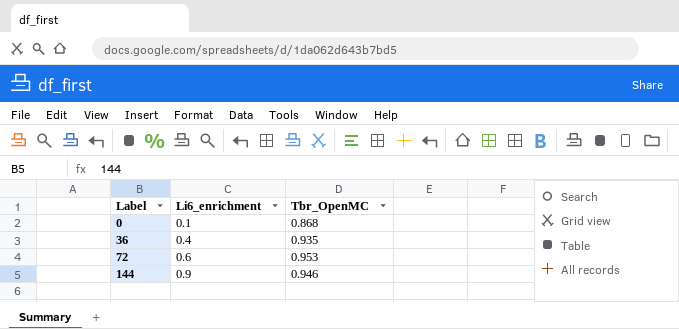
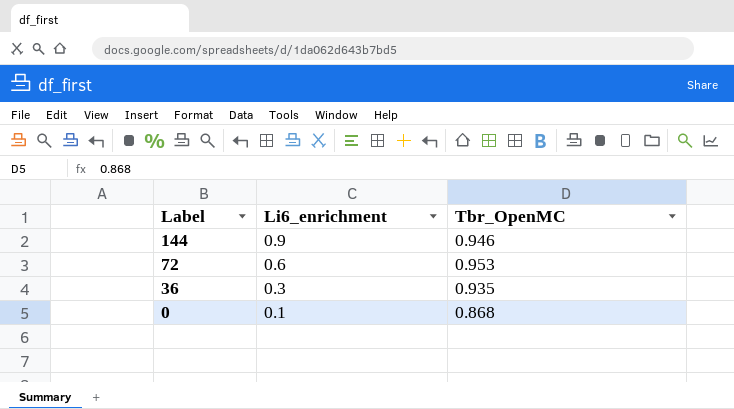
row order: Label ascending -> Label descending
36 | Li6_enrichment: 0.4 -> 0.3

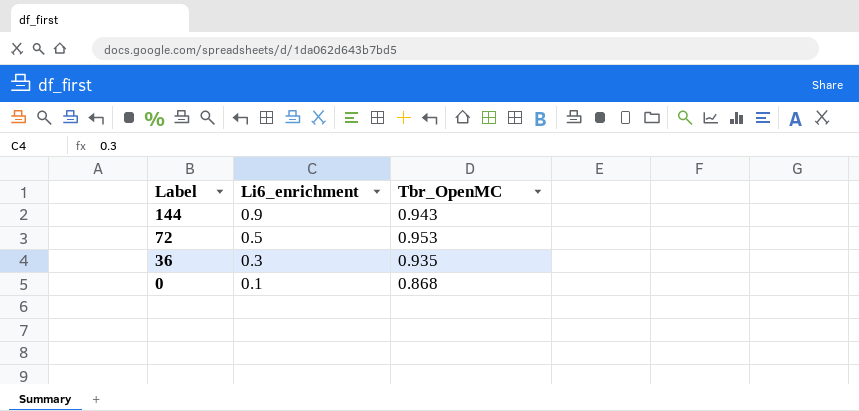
144 | Tbr_OpenMC: 0.946 -> 0.943
72 | Li6_enrichment: 0.6 -> 0.5

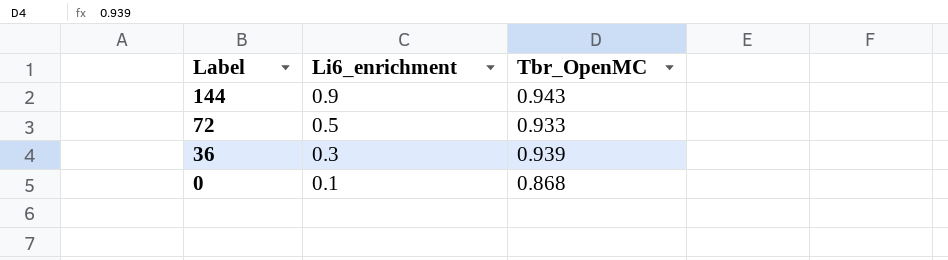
72 | Tbr_OpenMC: 0.953 -> 0.933
36 | Tbr_OpenMC: 0.935 -> 0.939

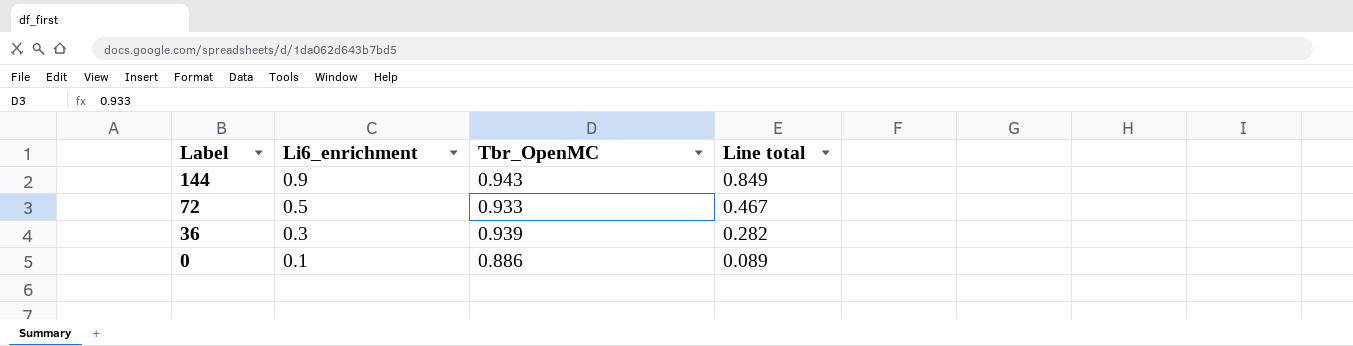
column Line total | formula: none -> [Li6_enrichment] * [Tbr_OpenMC]
0 | Tbr_OpenMC: 0.868 -> 0.886

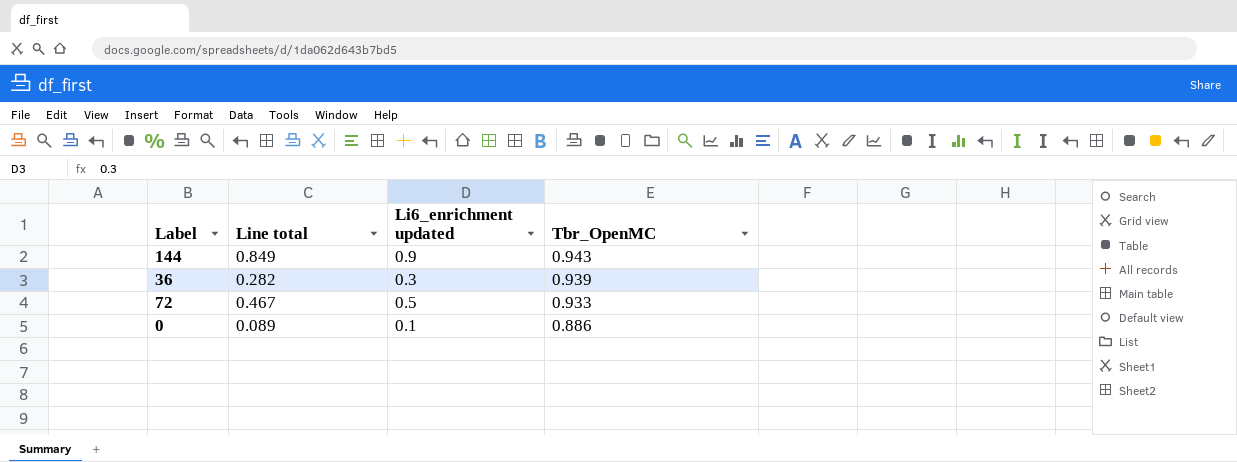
row order: Label descending -> Tbr_OpenMC descending
column Line total | position: 4 -> 2
column name: Li6_enrichment -> Li6_enrichment updated

